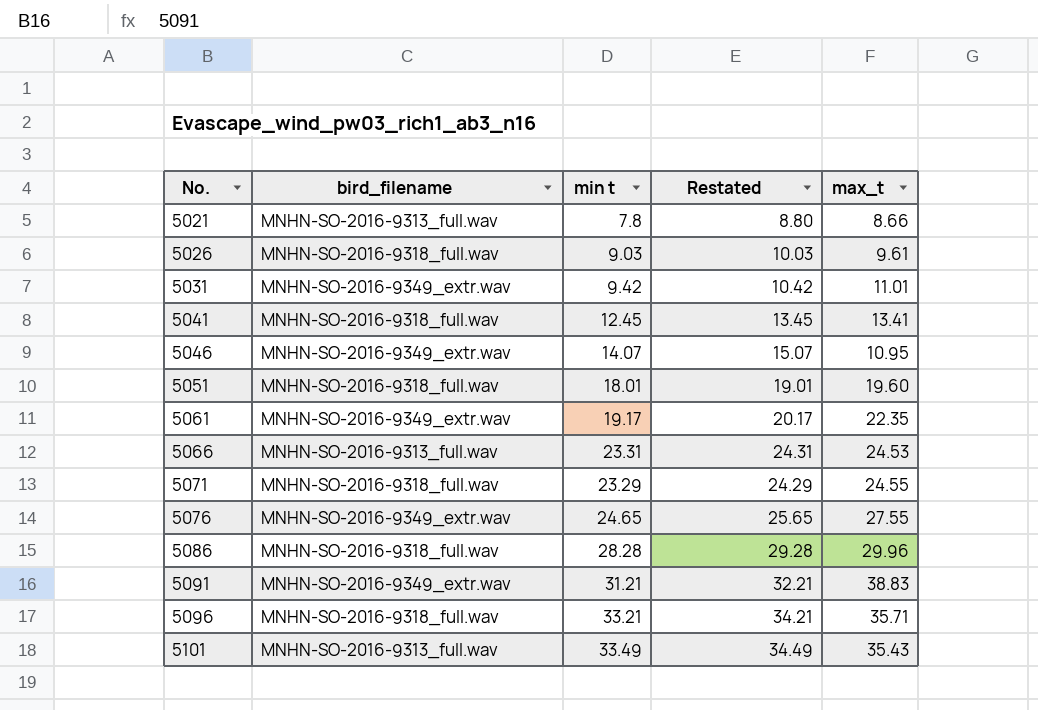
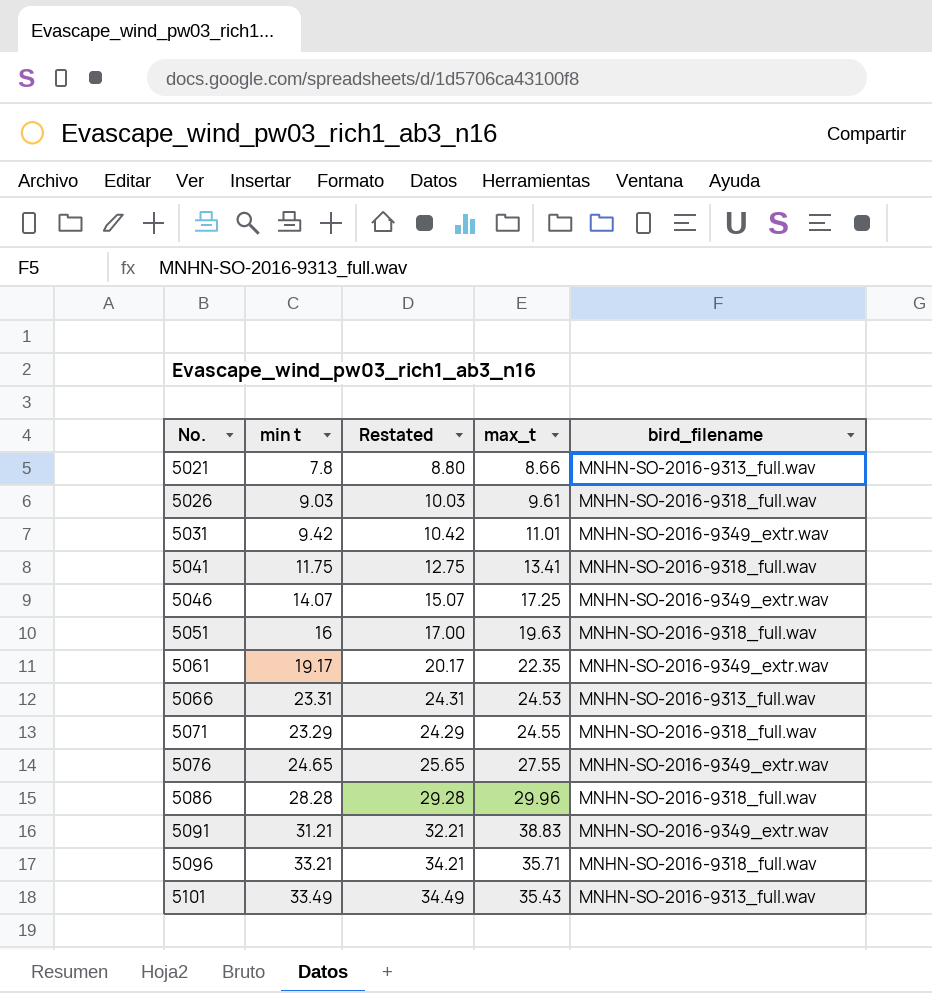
column bird_filename | position: 2 -> 5
5041 | min t: 12.45 -> 11.75
5041 | Restated: 13.45 -> 12.75
5046 | max_t: 10.95 -> 17.25
5051 | min t: 18.01 -> 16
5051 | Restated: 19.01 -> 17.00
5051 | max_t: 19.60 -> 19.63

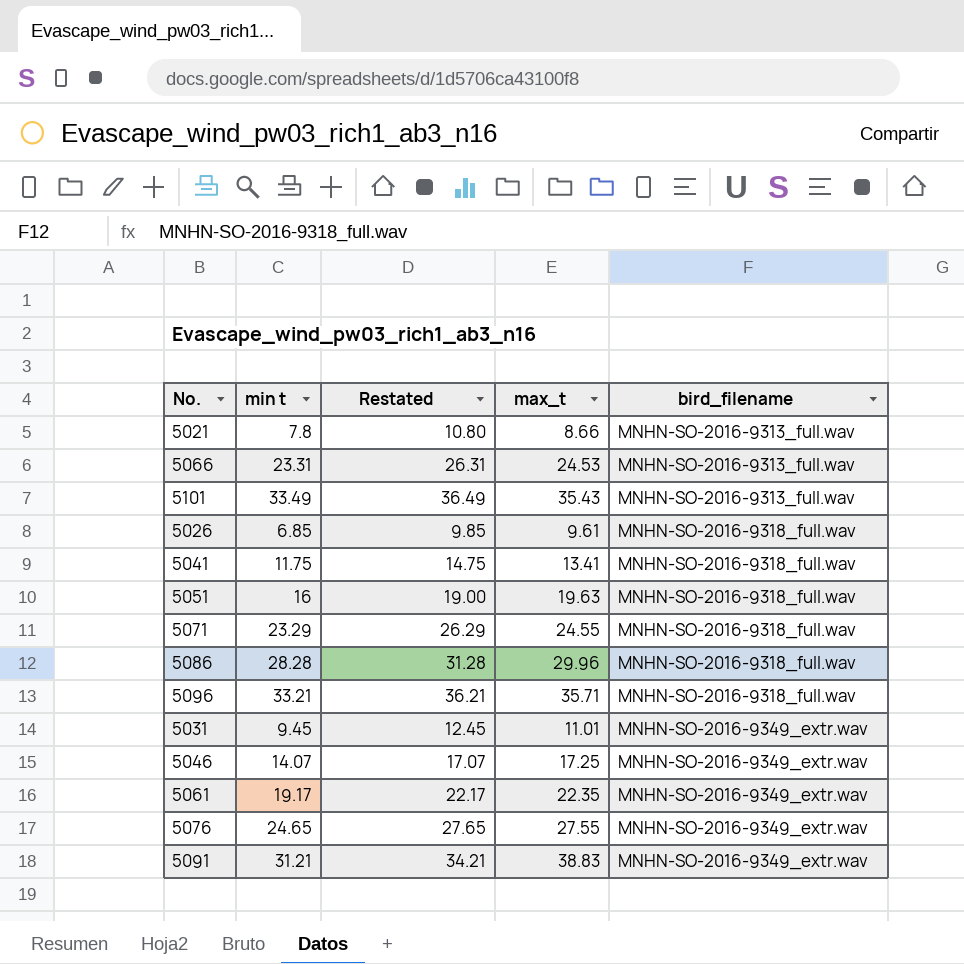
row order: No. ascending -> bird_filename ascending
column Restated | formula: [min t] + 1 -> [min t] + 3
5026 | min t: 9.03 -> 6.85
5031 | min t: 9.42 -> 9.45

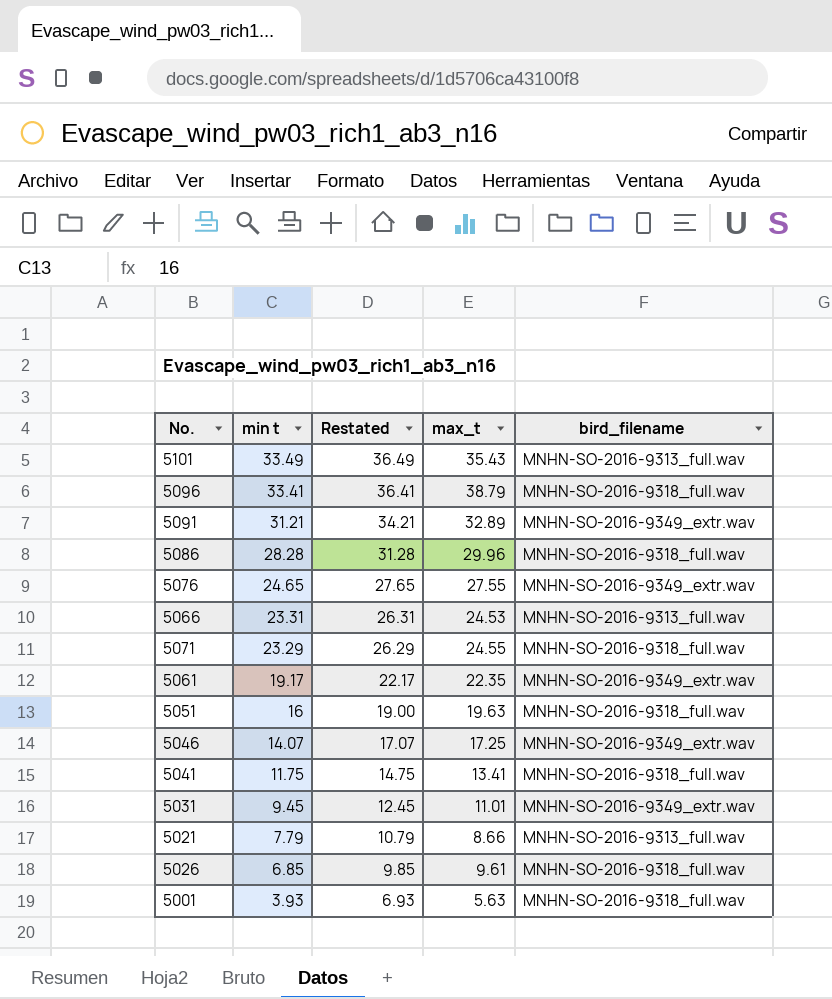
row order: bird_filename ascending -> min t descending
5096 | min t: 33.21 -> 33.41
5096 | Restated: 36.21 -> 36.41
5096 | max_t: 35.71 -> 38.79
5091 | max_t: 38.83 -> 32.89
5021 | min t: 7.8 -> 7.79
5021 | Restated: 10.80 -> 10.79
row 5001: none -> 3.93 | 6.93 | 5.63 | MNHN-SO-2016-9318_full.wav

